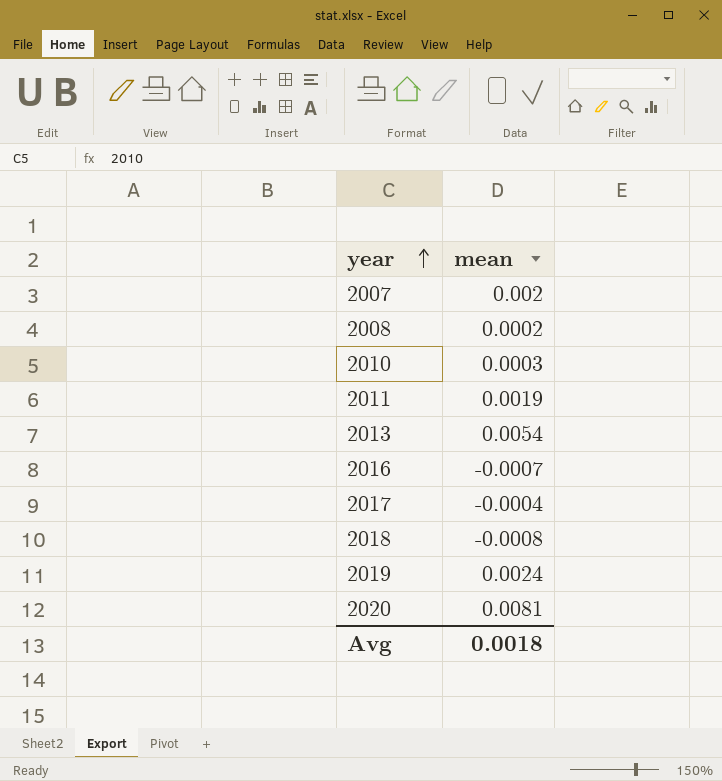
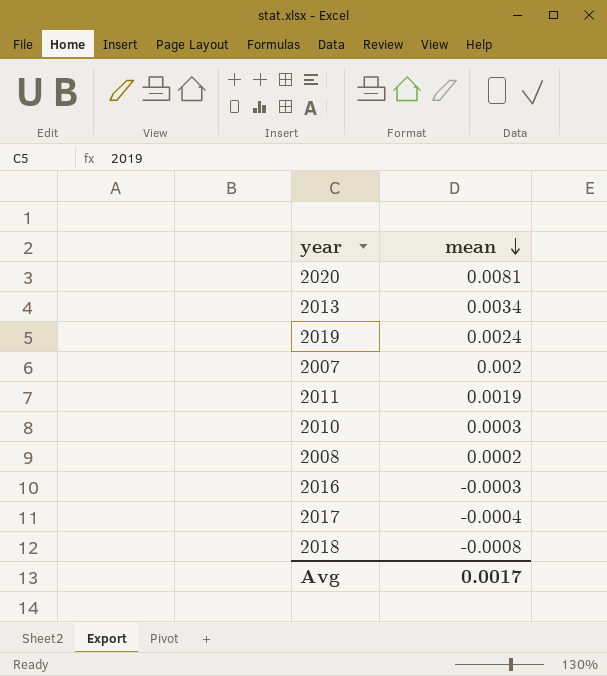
row order: year ascending -> mean descending
2013 | mean: 0.0054 -> 0.0034
2016 | mean: -0.0007 -> -0.0003
Avg | mean: 0.0018 -> 0.0017

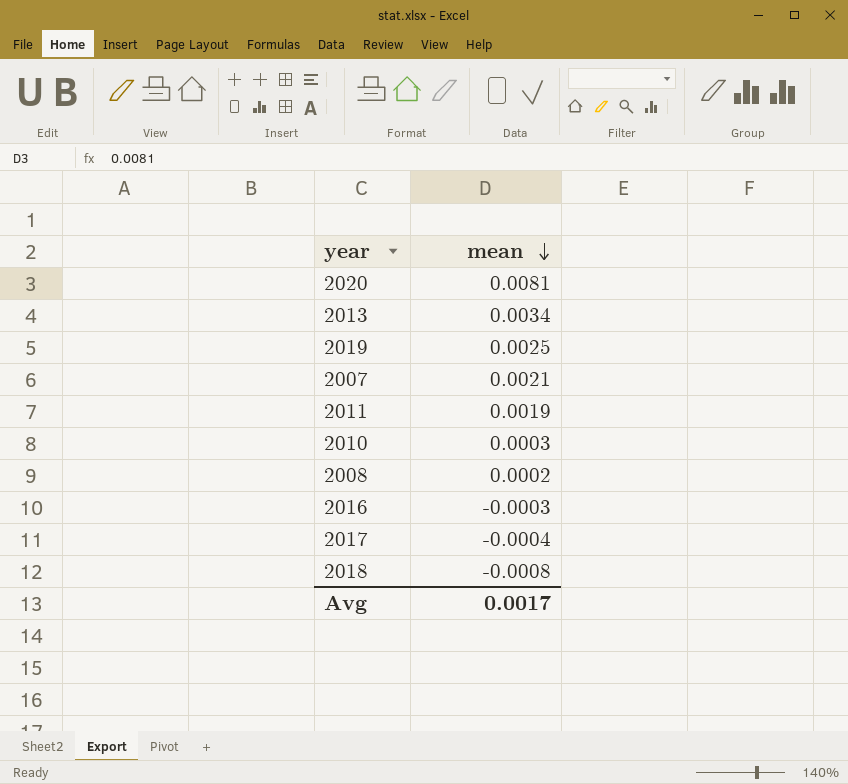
2019 | mean: 0.0024 -> 0.0025
2007 | mean: 0.002 -> 0.0021

